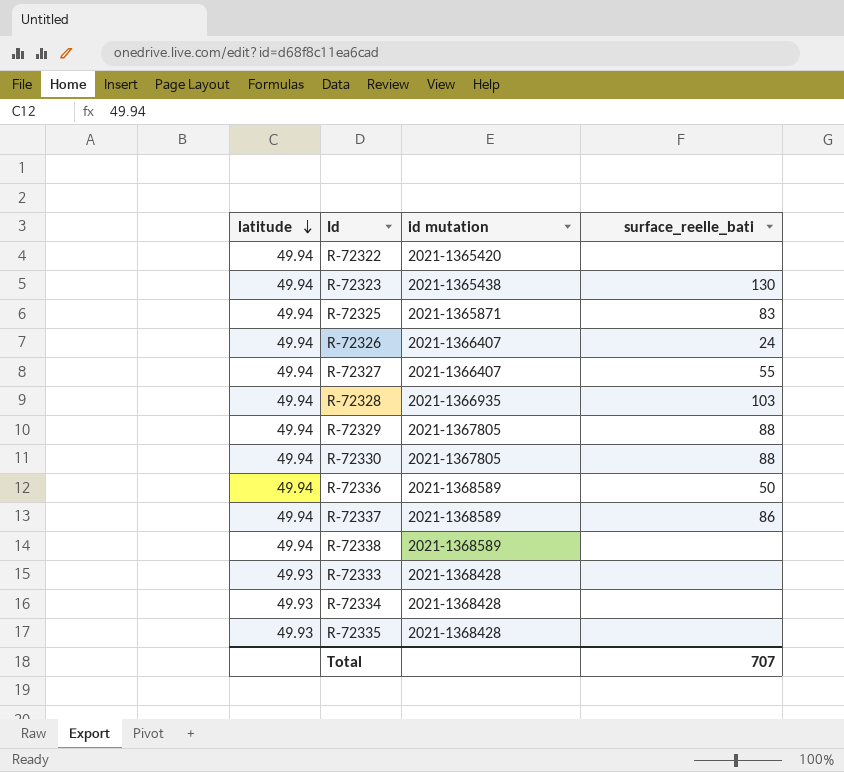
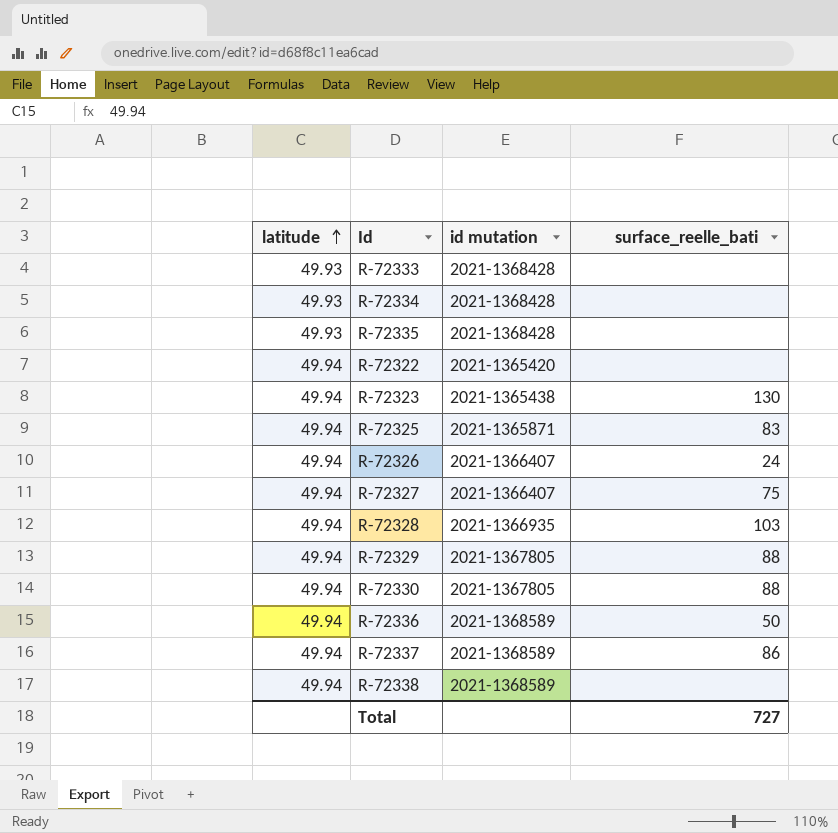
row order: latitude descending -> latitude ascending
R-72327 | surface_reelle_bati: 55 -> 75
Total | surface_reelle_bati: 707 -> 727

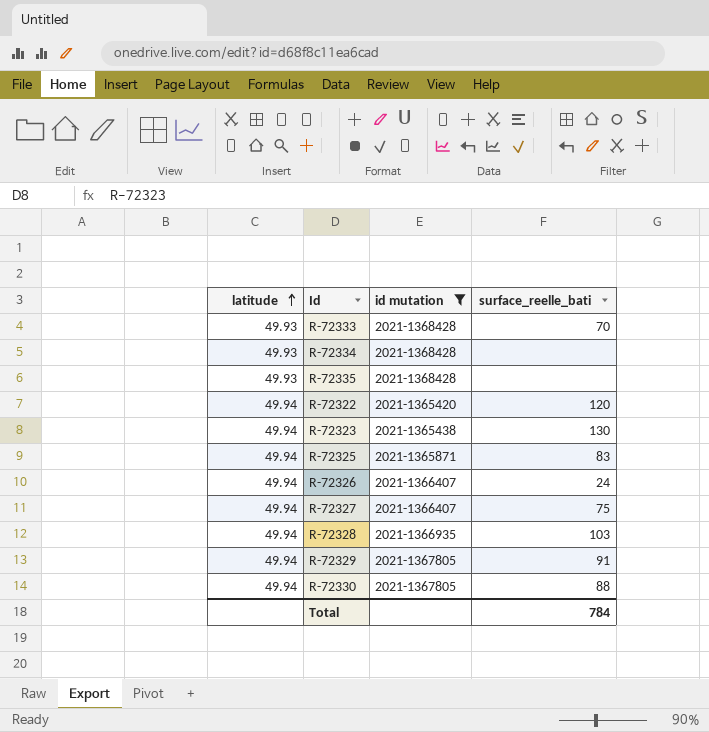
filter: none -> id mutation != 2021-1368589
R-72333 | surface_reelle_bati: none -> 70
R-72322 | surface_reelle_bati: none -> 120
R-72329 | surface_reelle_bati: 88 -> 91
Total | surface_reelle_bati: 727 -> 784

